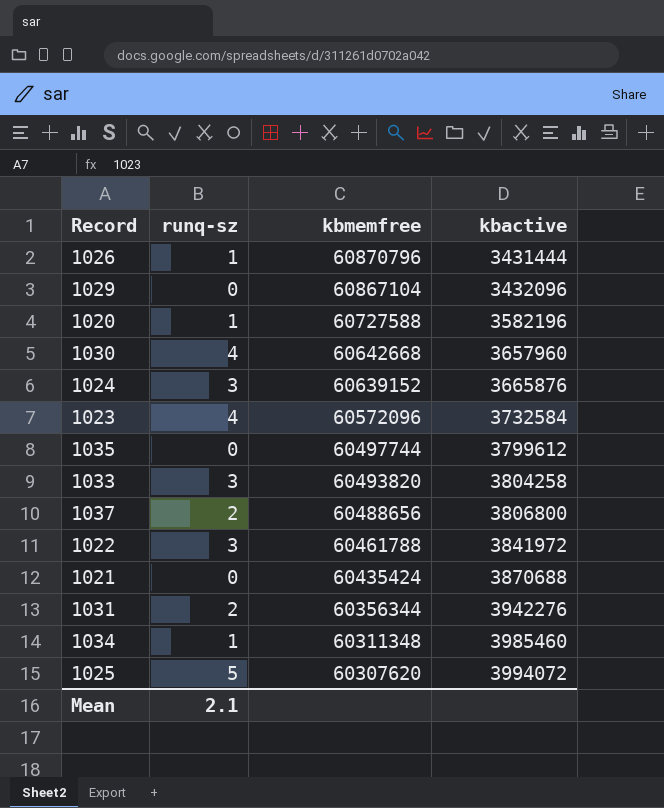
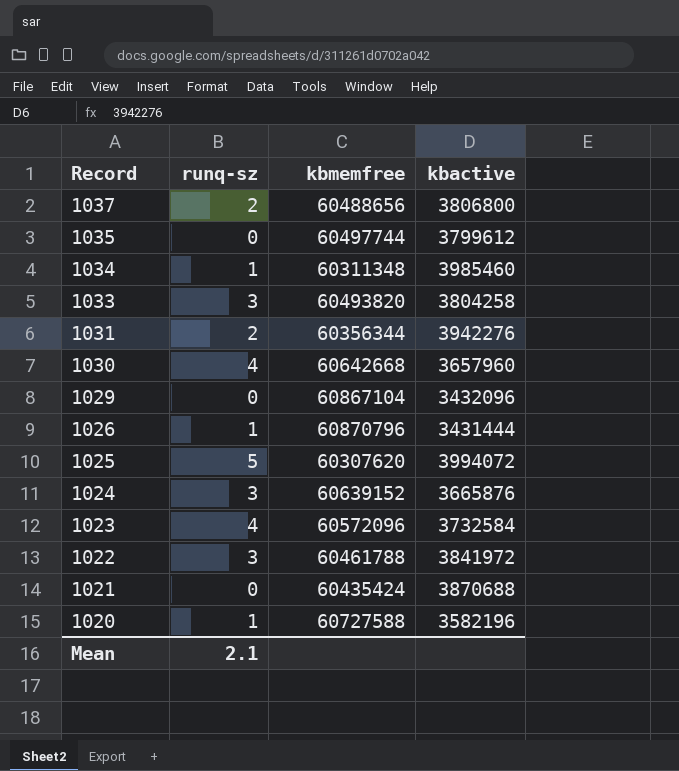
row order: kbmemfree descending -> Record descending

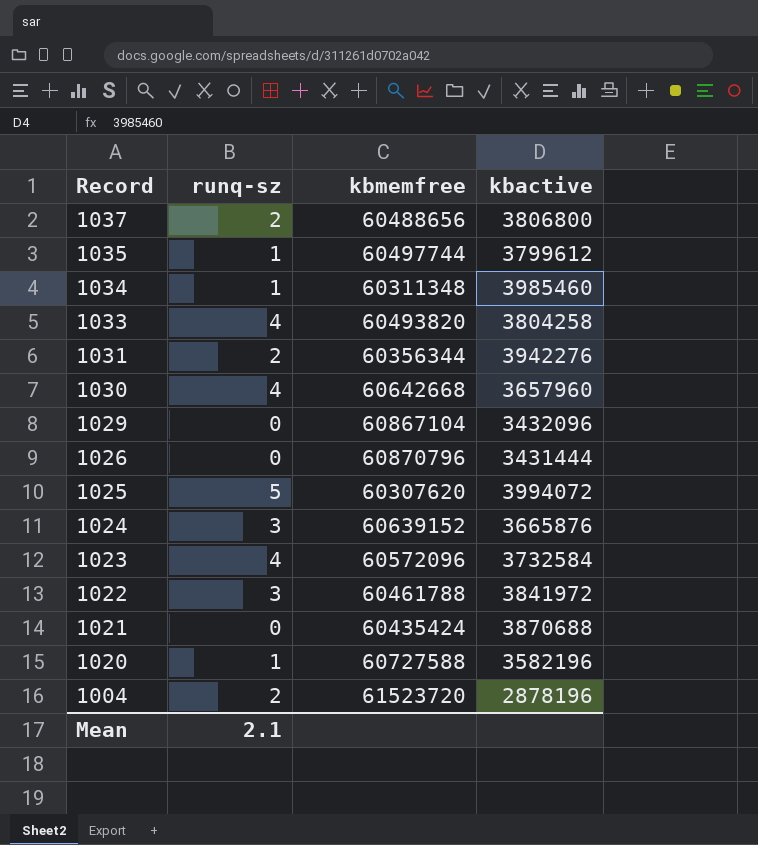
1035 | runq-sz: 0 -> 1
1033 | runq-sz: 3 -> 4
1026 | runq-sz: 1 -> 0
row 1004: none -> 2 | 61523720 | 2878196

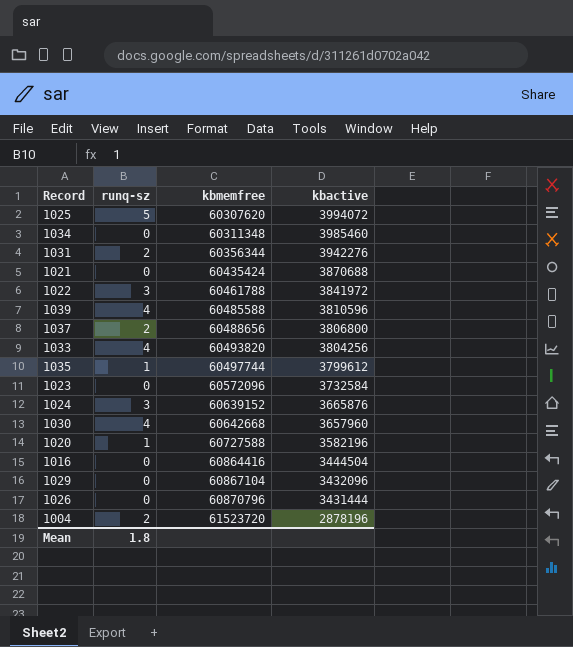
row order: Record descending -> kbmemfree ascending
1034 | runq-sz: 1 -> 0
row 1039: none -> 4 | 60485588 | 3810596
1033 | kbactive: 3804258 -> 3804256
1023 | runq-sz: 4 -> 0
row 1016: none -> 0 | 60864416 | 3444504
Mean | runq-sz: 2.1 -> 1.8

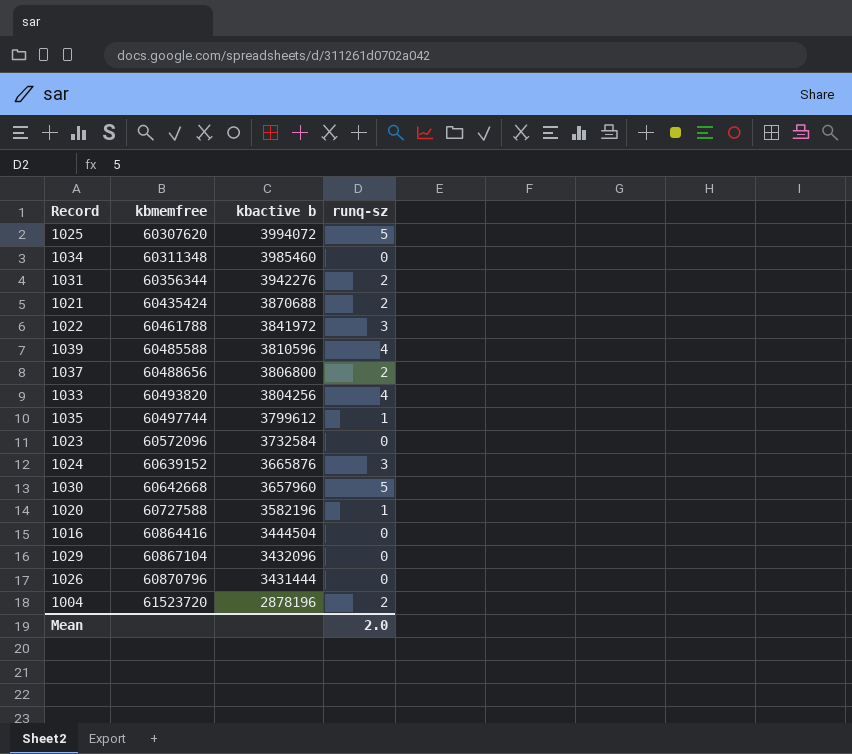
column name: kbactive -> kbactive b
column runq-sz | position: 2 -> 4
1021 | runq-sz: 0 -> 2
1030 | runq-sz: 4 -> 5
Mean | runq-sz: 1.8 -> 2.0

